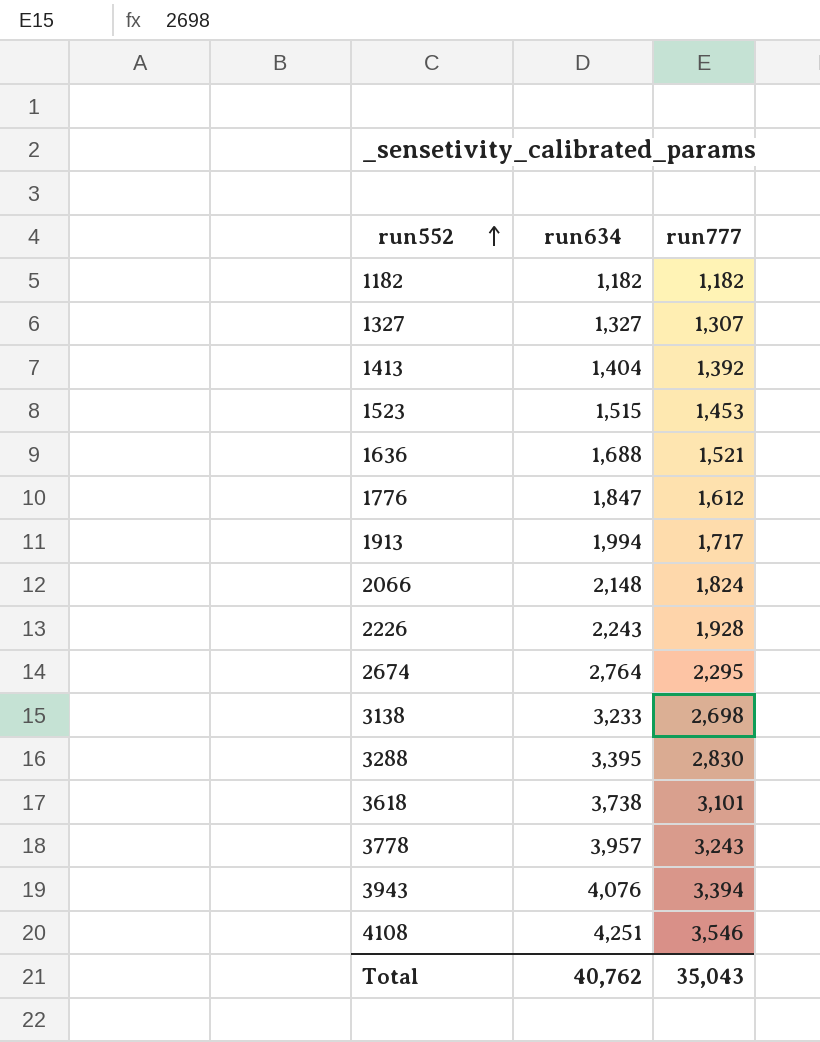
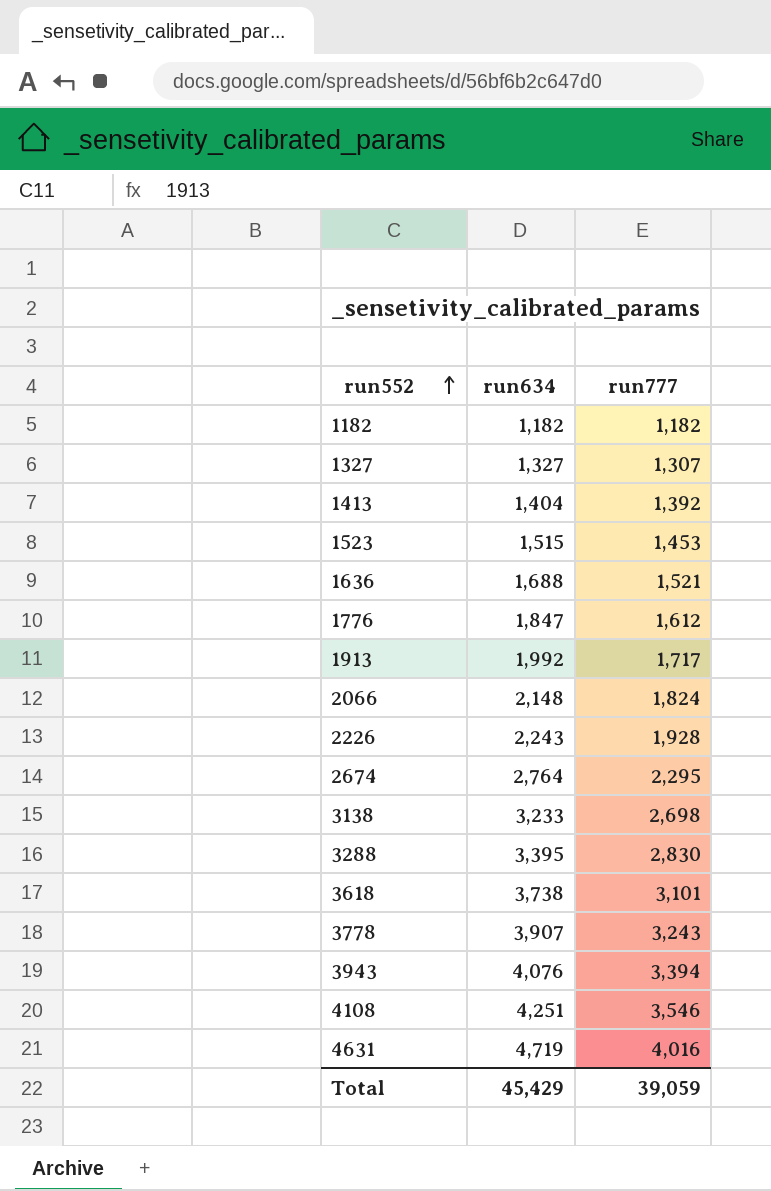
1913 | run634: 1,994 -> 1,992
3778 | run634: 3,957 -> 3,907
row 4631: none -> 4,719 | 4,016
Total | run634: 40,762 -> 45,429
Total | run777: 35,043 -> 39,059

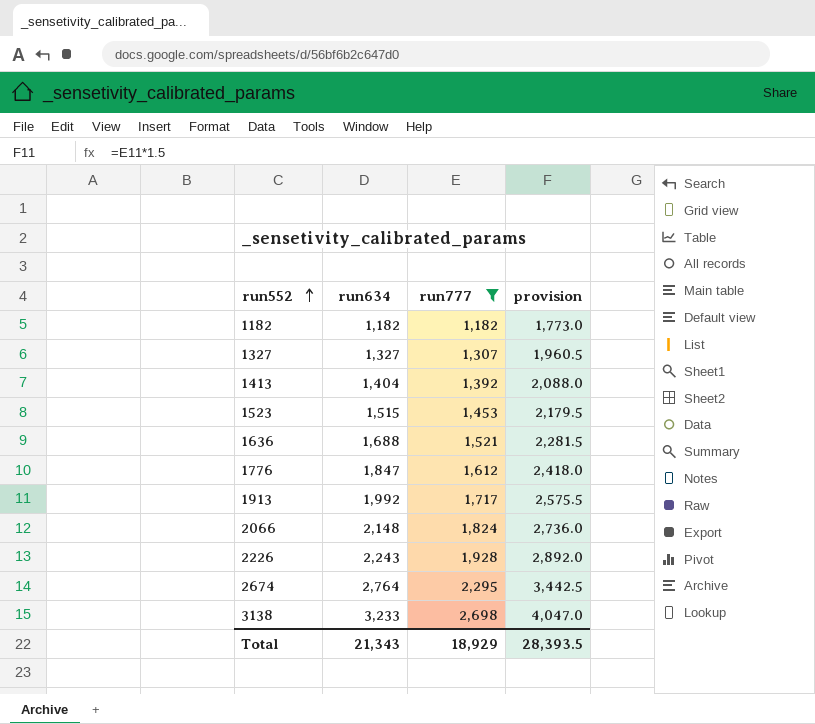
filter: none -> run777 <= 2,698
column provision | formula: none -> [run777] * 1.5
Total | run634: 45,429 -> 21,343
Total | run777: 39,059 -> 18,929

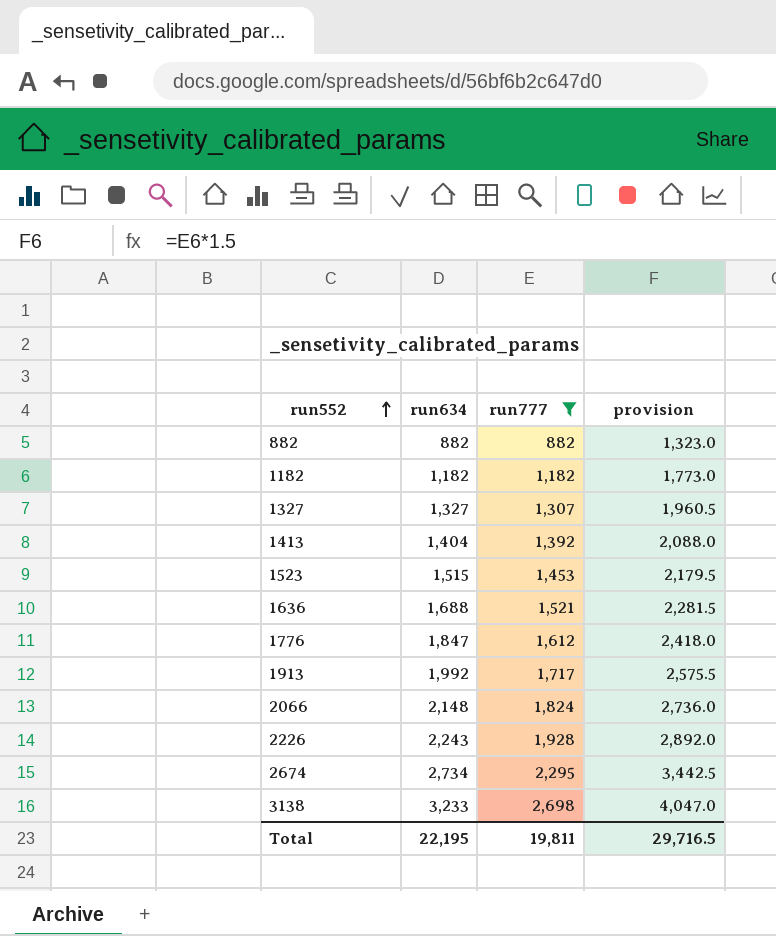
row 882: none -> 882 | 882 | 1,323.0
2674 | run634: 2,764 -> 2,734
Total | run634: 21,343 -> 22,195
Total | run777: 18,929 -> 19,811
Total | provision: 28,393.5 -> 29,716.5

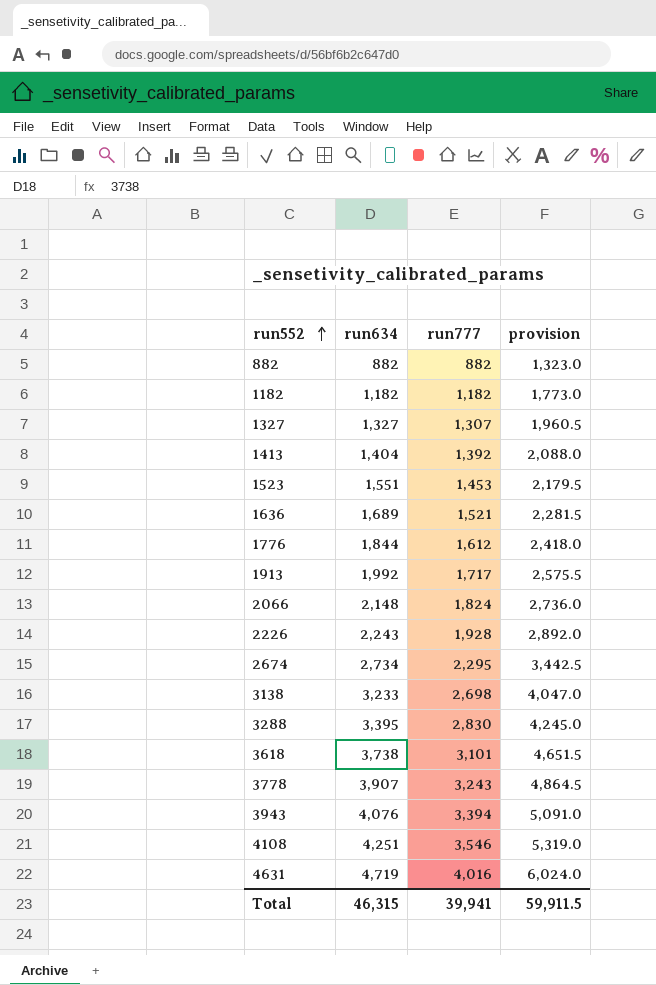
filter: run777 <= 2,698 -> none
1523 | run634: 1,515 -> 1,551
1636 | run634: 1,688 -> 1,689
1776 | run634: 1,847 -> 1,844
Total | run634: 22,195 -> 46,315
Total | run777: 19,811 -> 39,941
Total | provision: 29,716.5 -> 59,911.5

